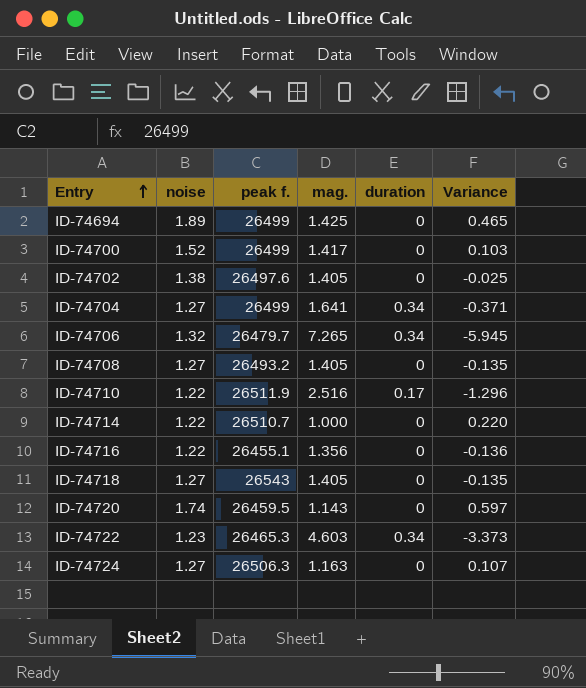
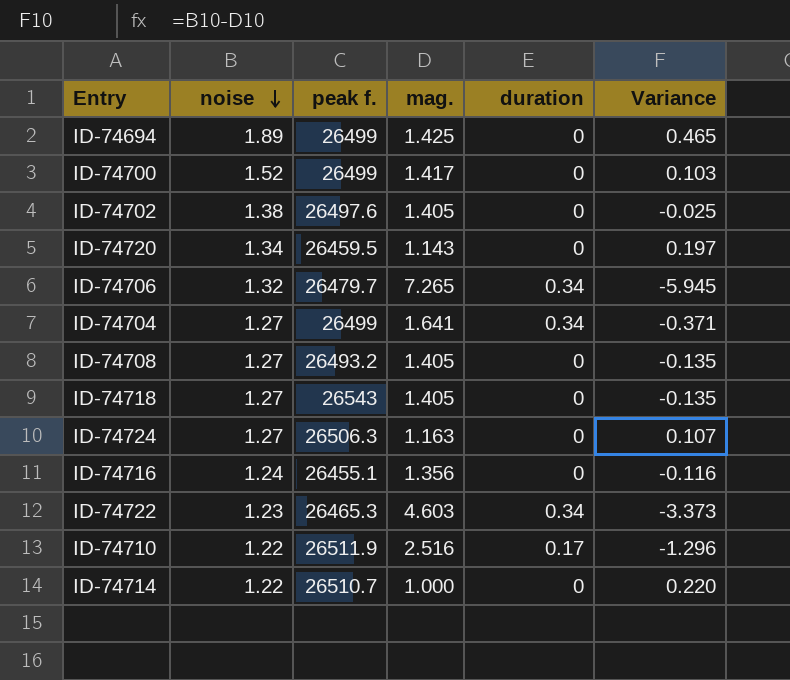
row order: Entry ascending -> noise descending
ID-74720 | noise: 1.74 -> 1.34
ID-74720 | Variance: 0.597 -> 0.197
ID-74716 | noise: 1.22 -> 1.24
ID-74716 | Variance: -0.136 -> -0.116

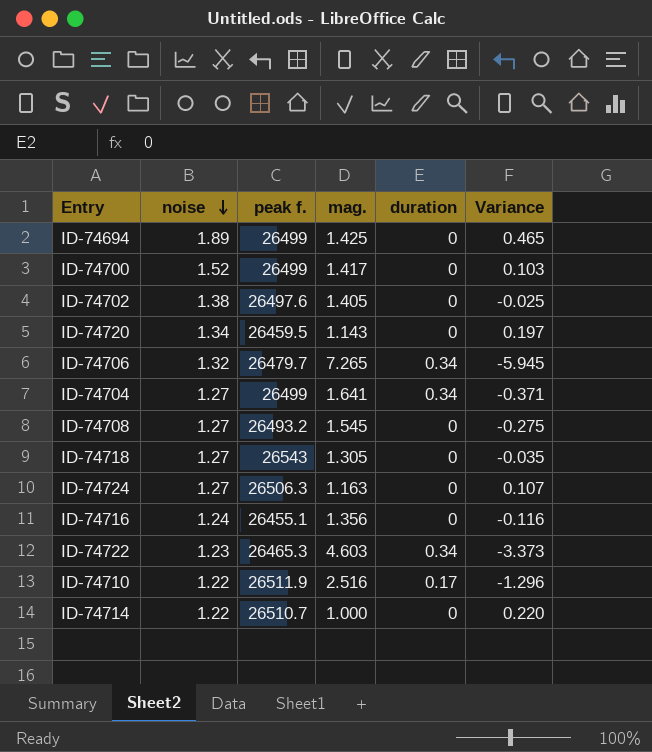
ID-74708 | mag.: 1.405 -> 1.545
ID-74708 | Variance: -0.135 -> -0.275
ID-74718 | mag.: 1.405 -> 1.305
ID-74718 | Variance: -0.135 -> -0.035

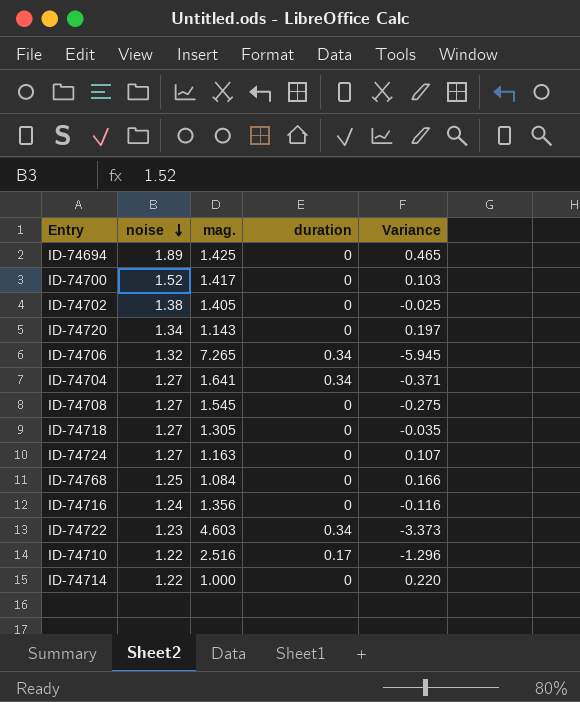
column peak f. | position: 3 -> none
row ID-74768: none -> 1.25 | 1.084 | 0 | 0.166

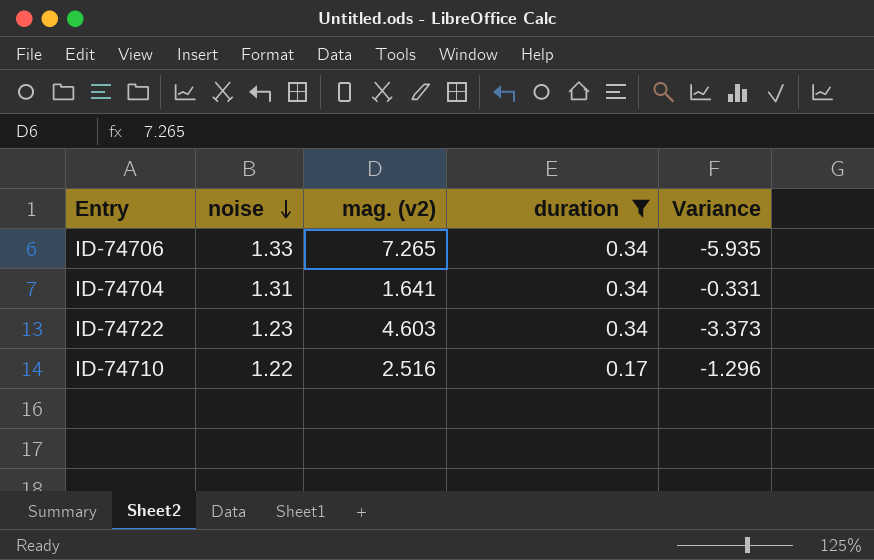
filter: none -> duration != 0
column name: mag. -> mag. (v2)
ID-74706 | noise: 1.32 -> 1.33
ID-74706 | Variance: -5.945 -> -5.935
ID-74704 | noise: 1.27 -> 1.31
ID-74704 | Variance: -0.371 -> -0.331

